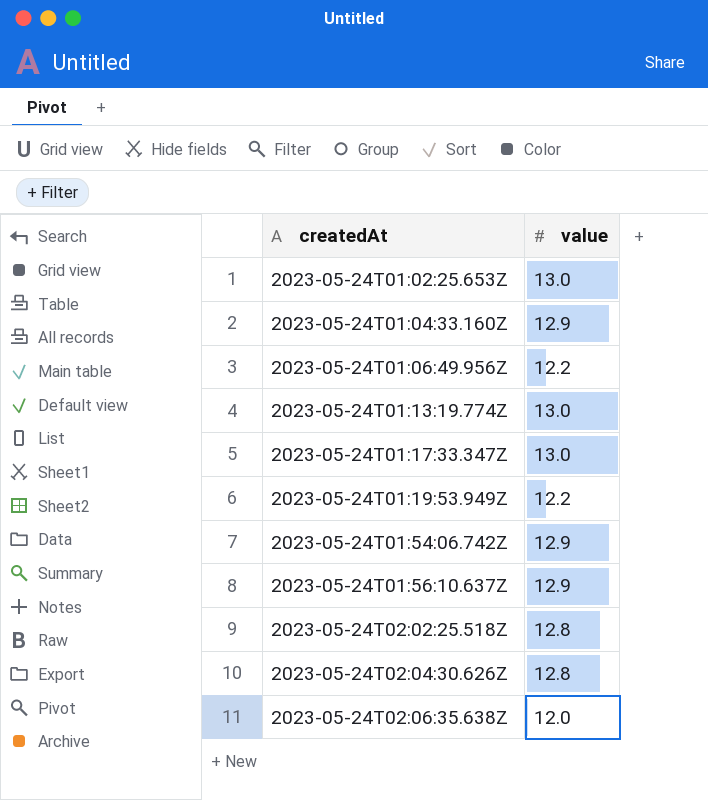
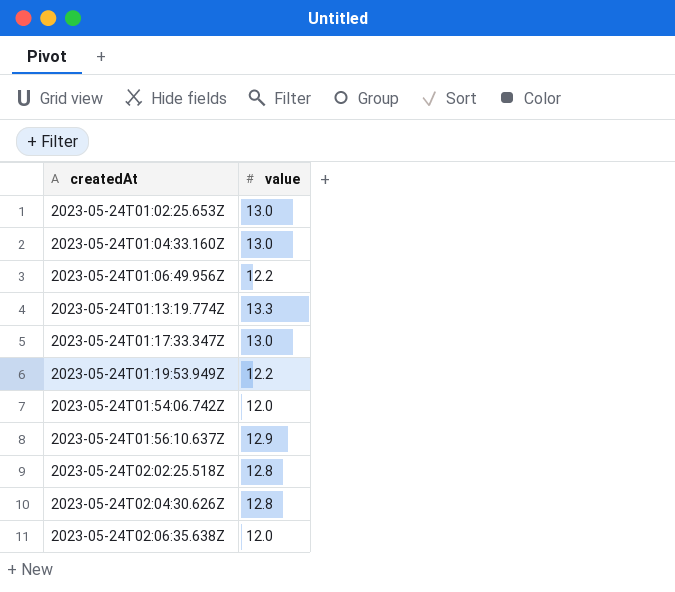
2023-05-24T01:04:33.160Z | value: 12.9 -> 13.0
2023-05-24T01:13:19.774Z | value: 13.0 -> 13.3
2023-05-24T01:54:06.742Z | value: 12.9 -> 12.0

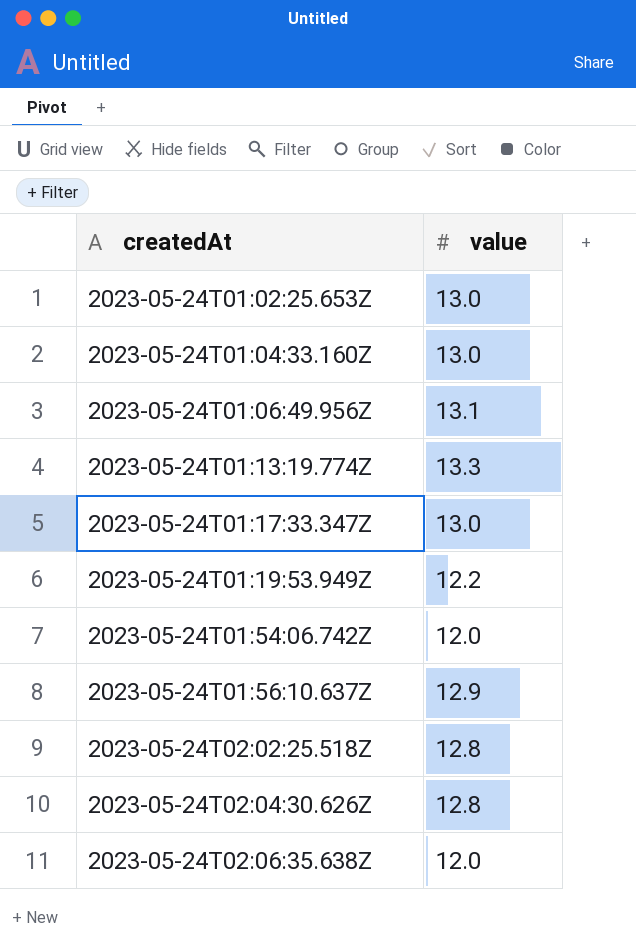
2023-05-24T01:06:49.956Z | value: 12.2 -> 13.1

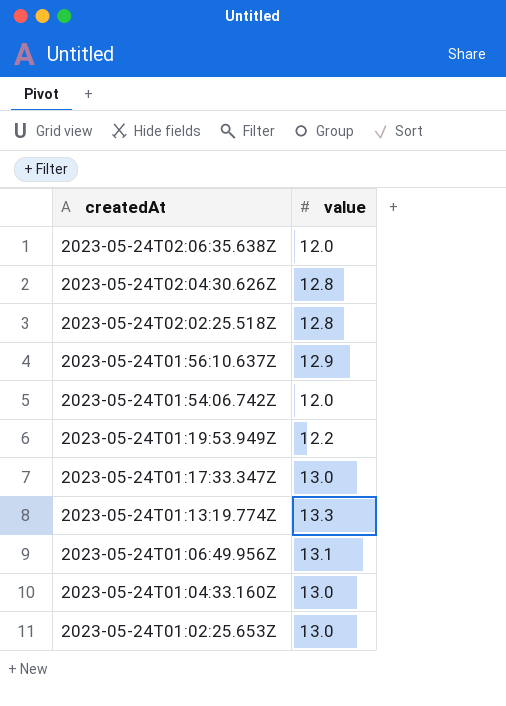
row order: createdAt ascending -> createdAt descending

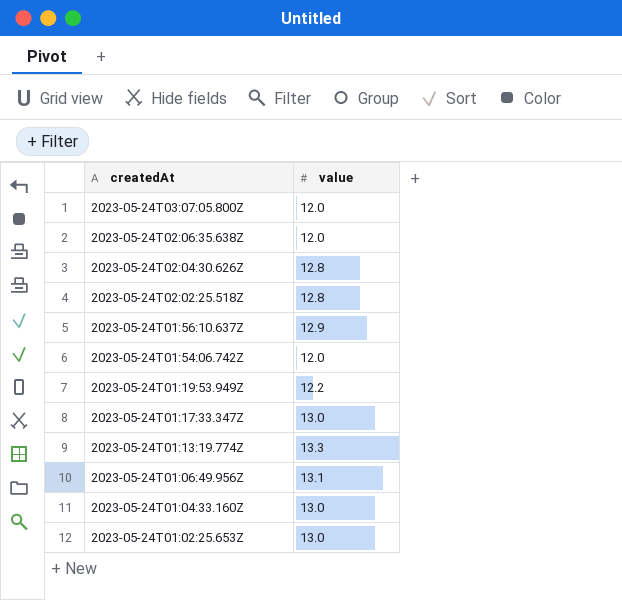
row 2023-05-24T03:07:05.800Z: none -> 12.0

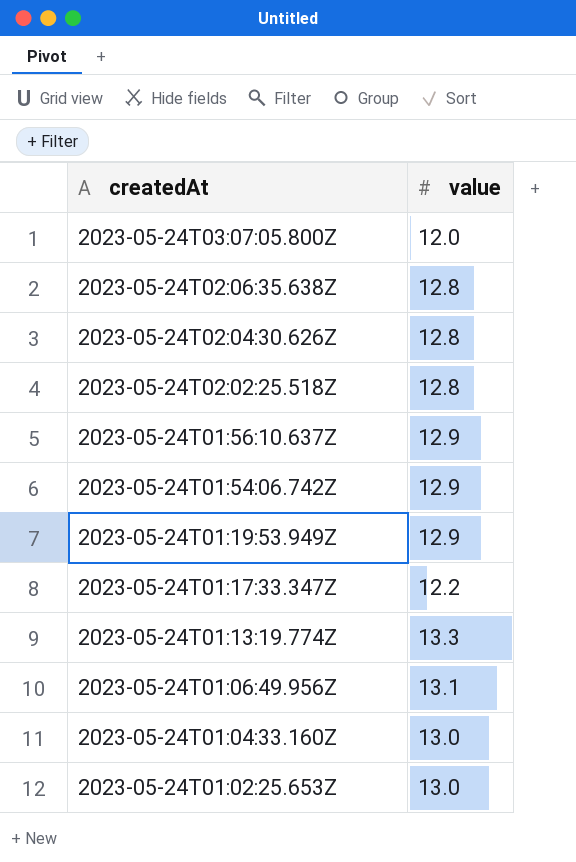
2023-05-24T02:06:35.638Z | value: 12.0 -> 12.8
2023-05-24T01:54:06.742Z | value: 12.0 -> 12.9
2023-05-24T01:19:53.949Z | value: 12.2 -> 12.9
2023-05-24T01:17:33.347Z | value: 13.0 -> 12.2

